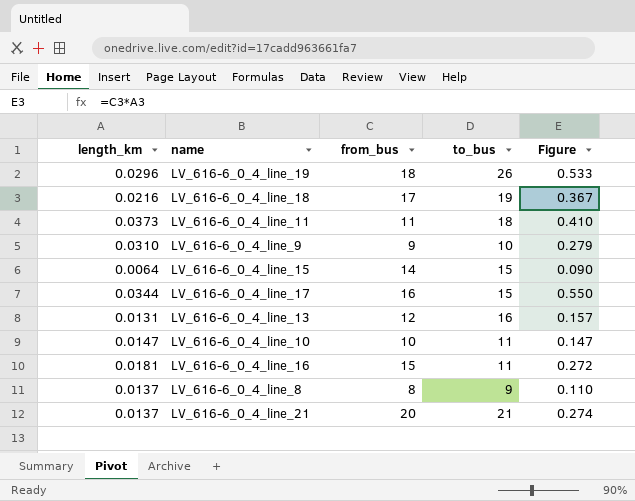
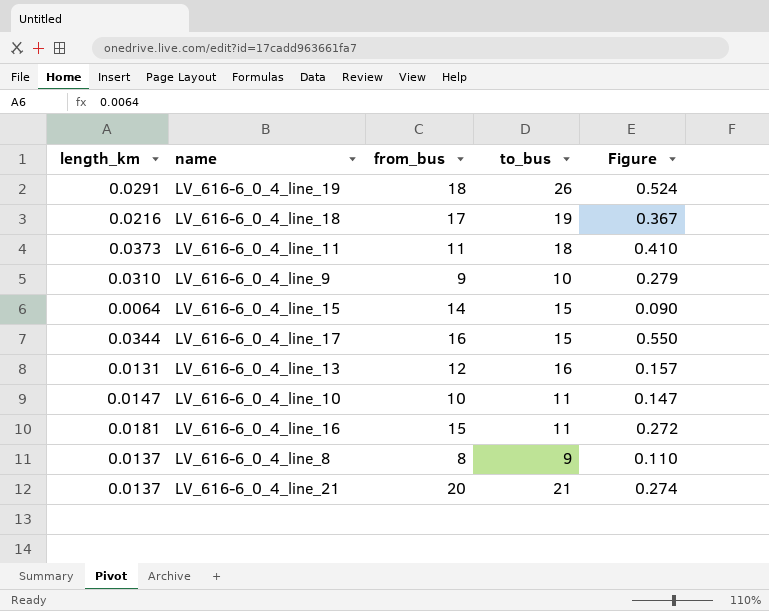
LV_616-6_0_4_line_19 | length_km: 0.0296 -> 0.0291
LV_616-6_0_4_line_19 | Figure: 0.533 -> 0.524

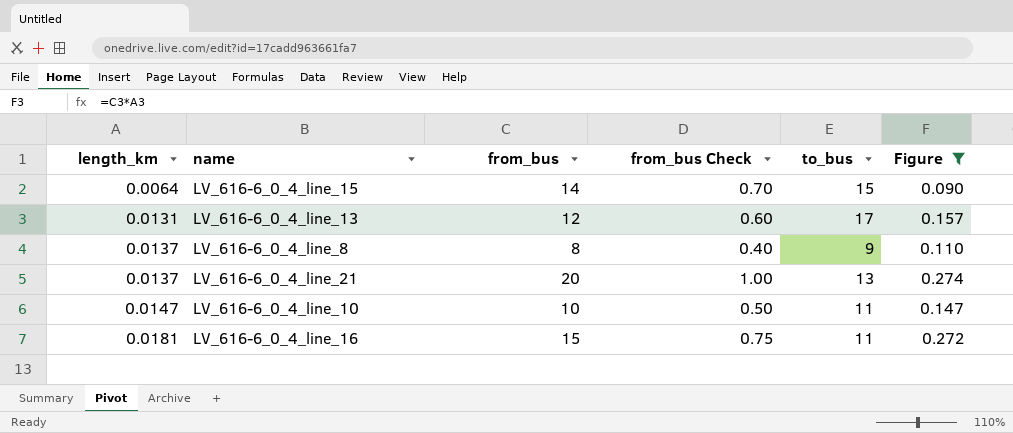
filter: none -> Figure <= 0.274
row order: none -> length_km ascending
column from_bus Check | formula: none -> [from_bus] * 0.05
LV_616-6_0_4_line_13 | to_bus: 16 -> 17
LV_616-6_0_4_line_21 | to_bus: 21 -> 13

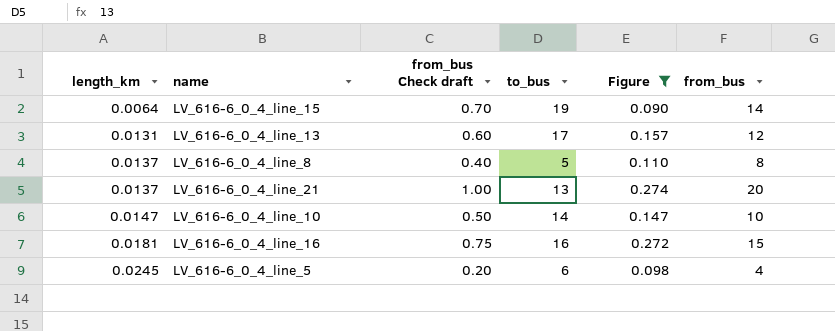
column name: from_bus Check -> from_bus Check draft
column from_bus | position: 3 -> 6
LV_616-6_0_4_line_15 | to_bus: 15 -> 19
LV_616-6_0_4_line_8 | to_bus: 9 -> 5
LV_616-6_0_4_line_10 | to_bus: 11 -> 14
LV_616-6_0_4_line_16 | to_bus: 11 -> 16
row LV_616-6_0_4_line_5: none -> 0.0245 | 0.20 | 6 | 0.098 | 4

